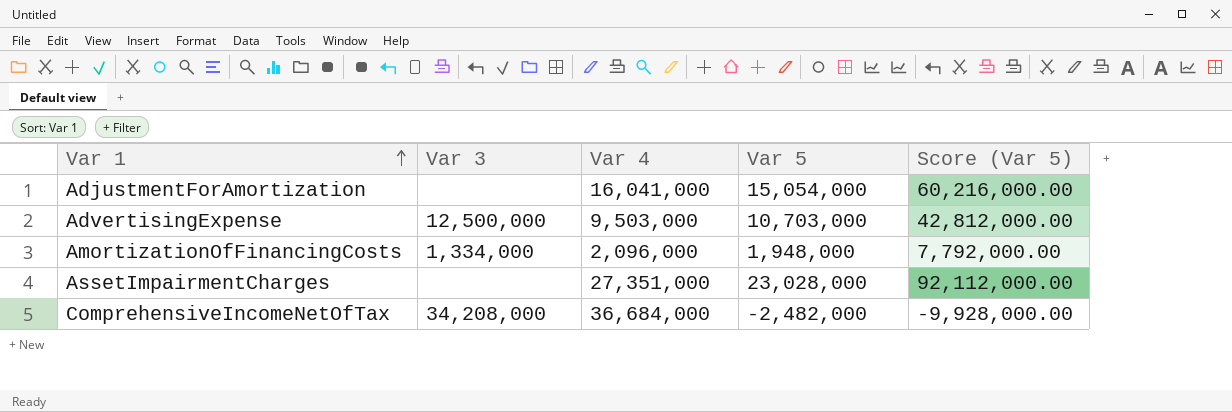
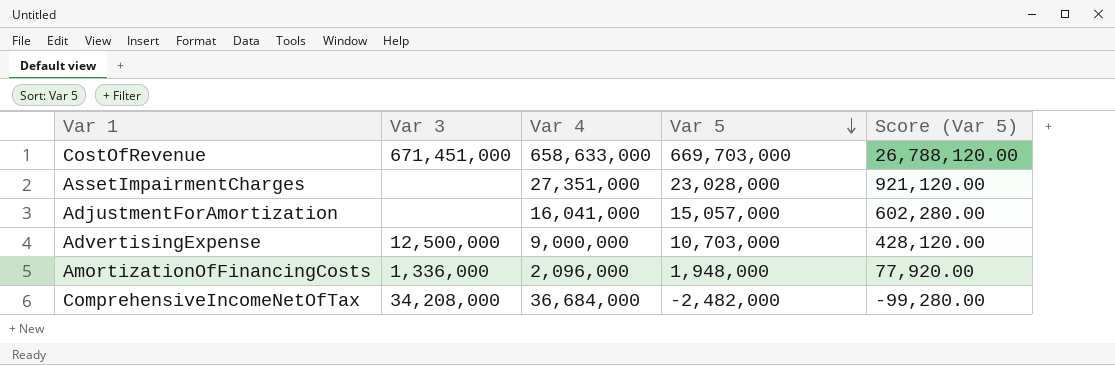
row order: Var 1 ascending -> Var 5 descending
column Score (Var 5) | formula: [Var 5] * 4 -> [Var 5] * 0.04
row CostOfRevenue: none -> 671,451,000 | 658,633,000 | 669,703,000 | 26,788,120.00
AdjustmentForAmortization | Var 5: 15,054,000 -> 15,057,000
AdvertisingExpense | Var 4: 9,503,000 -> 9,000,000
AmortizationOfFinancingCosts | Var 3: 1,334,000 -> 1,336,000

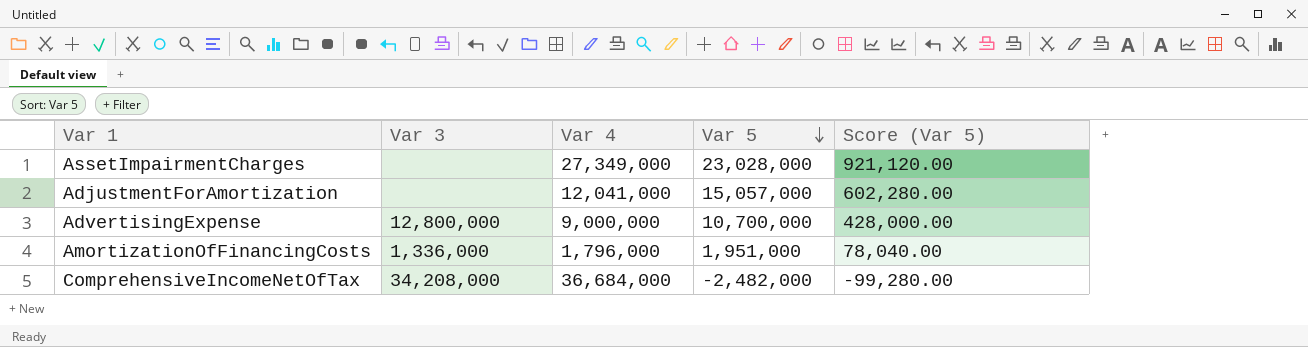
row CostOfRevenue: 671,451,000 | 658,633,000 | 669,703,000 | 26,788,120.00 -> none
AssetImpairmentCharges | Var 4: 27,351,000 -> 27,349,000
AdjustmentForAmortization | Var 4: 16,041,000 -> 12,041,000
AdvertisingExpense | Var 3: 12,500,000 -> 12,800,000
AdvertisingExpense | Var 5: 10,703,000 -> 10,700,000
AdvertisingExpense | Score (Var 5): 428,120.00 -> 428,000.00
AmortizationOfFinancingCosts | Var 4: 2,096,000 -> 1,796,000
AmortizationOfFinancingCosts | Var 5: 1,948,000 -> 1,951,000
AmortizationOfFinancingCosts | Score (Var 5): 77,920.00 -> 78,040.00

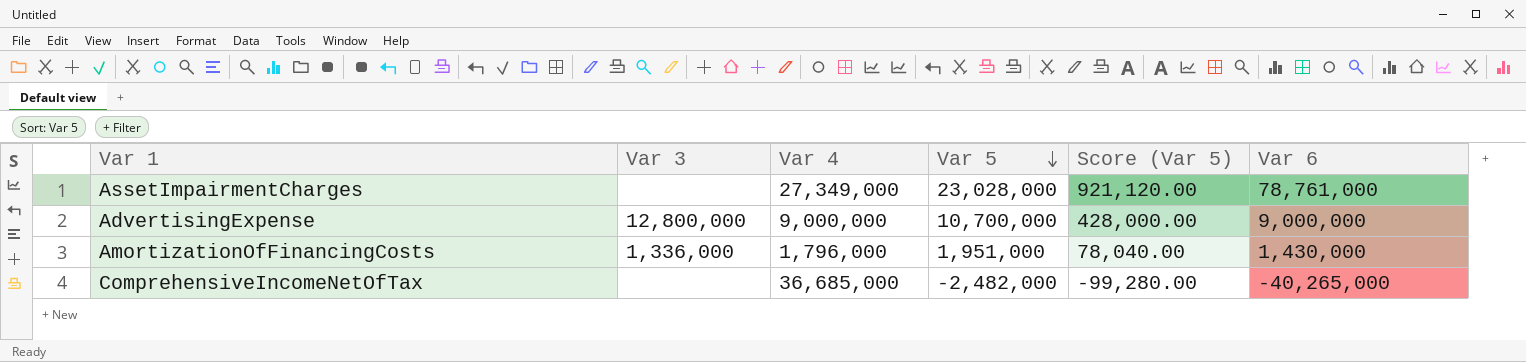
column Var 6 | position: none -> 6
row AdjustmentForAmortization: none | 12,041,000 | 15,057,000 | 602,280.00 -> none
ComprehensiveIncomeNetOfTax | Var 3: 34,208,000 -> none
ComprehensiveIncomeNetOfTax | Var 4: 36,684,000 -> 36,685,000

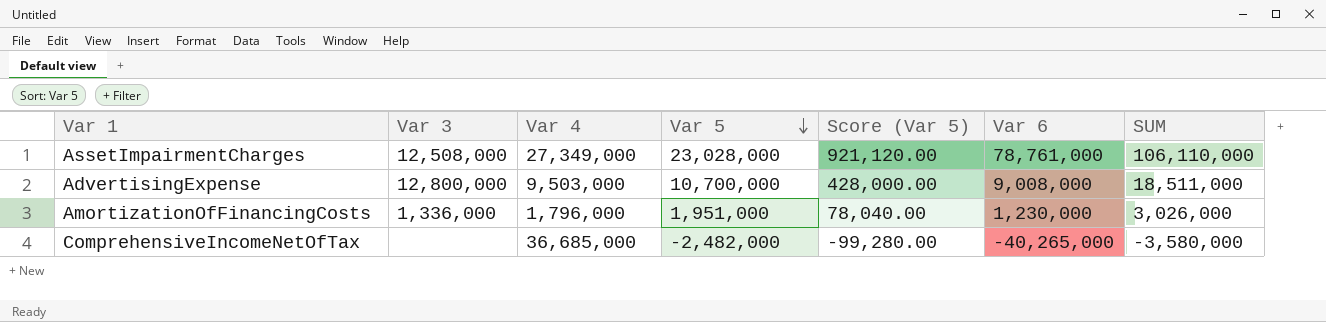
column SUM | formula: none -> [Var 4] + [Var 6]
AssetImpairmentCharges | Var 3: none -> 12,508,000
AdvertisingExpense | Var 4: 9,000,000 -> 9,503,000
AdvertisingExpense | Var 6: 9,000,000 -> 9,008,000
AmortizationOfFinancingCosts | Var 6: 1,430,000 -> 1,230,000

